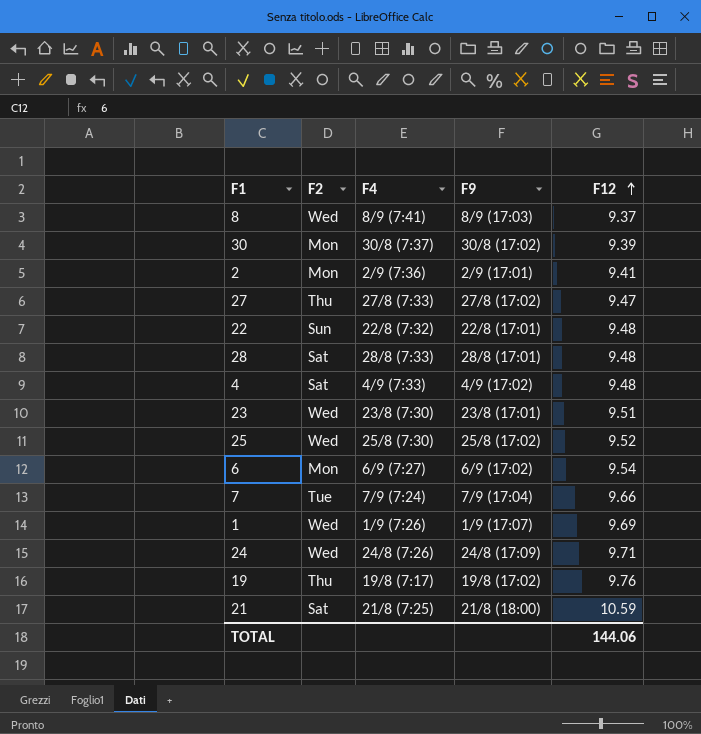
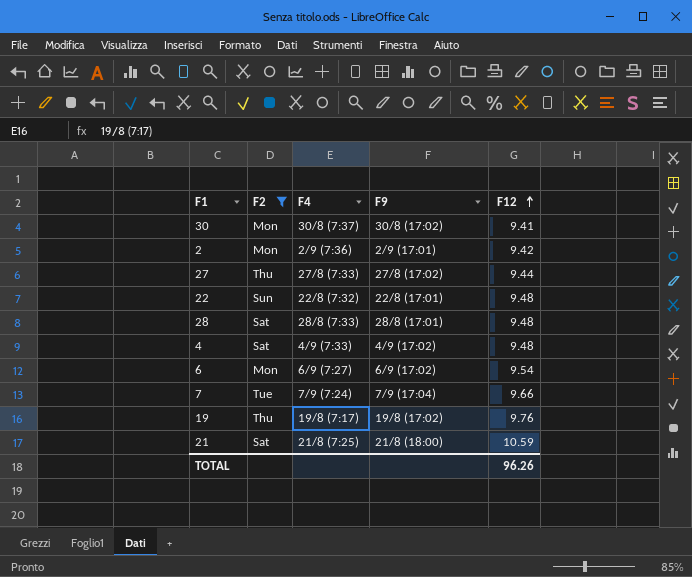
filter: none -> F2 != Wed
30 | F12: 9.39 -> 9.41
2 | F12: 9.41 -> 9.42
27 | F12: 9.47 -> 9.44
TOTAL | F12: 144.06 -> 96.26

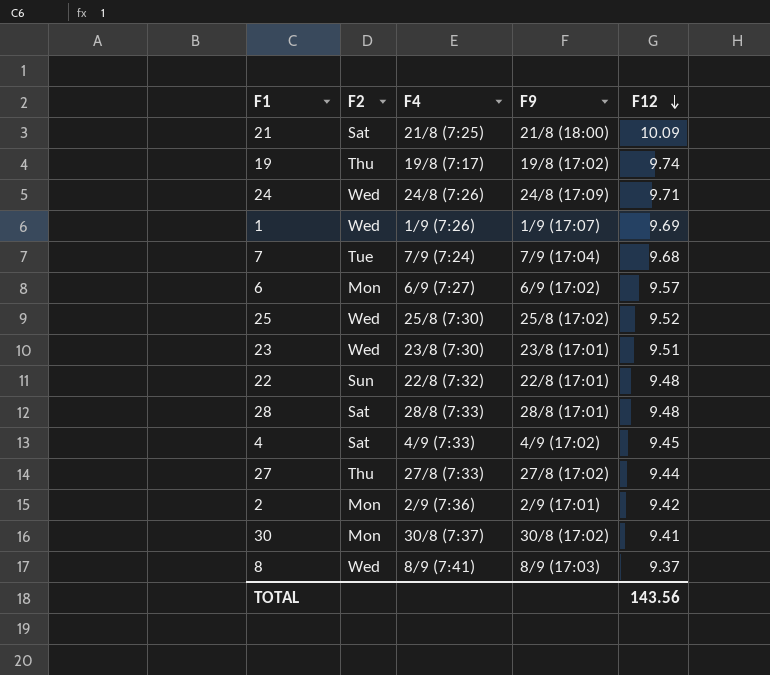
filter: F2 != Wed -> none
row order: F12 ascending -> F12 descending
21 | F12: 10.59 -> 10.09
19 | F12: 9.76 -> 9.74
7 | F12: 9.66 -> 9.68
6 | F12: 9.54 -> 9.57
4 | F12: 9.48 -> 9.45
TOTAL | F12: 96.26 -> 143.56

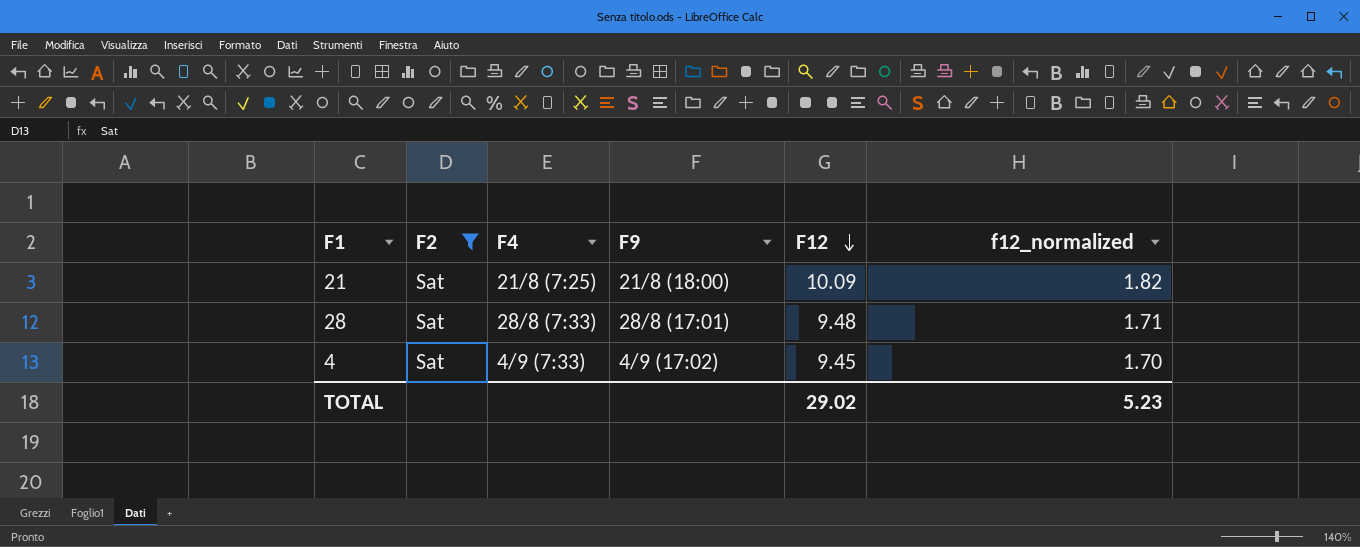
filter: none -> F2 = Sat
column f12_normalized | formula: none -> [F12] * 0.18
TOTAL | F12: 143.56 -> 29.02

